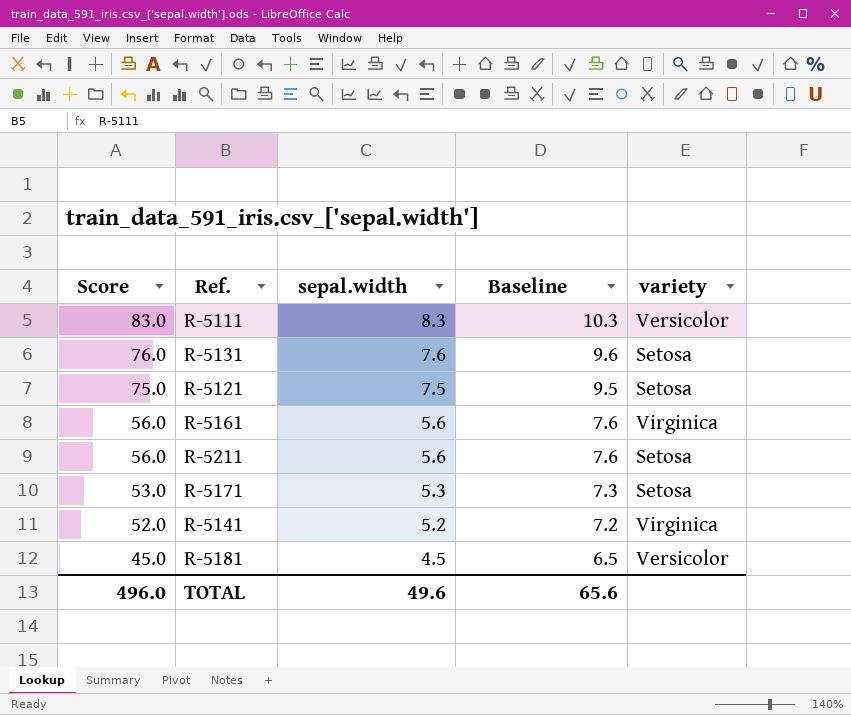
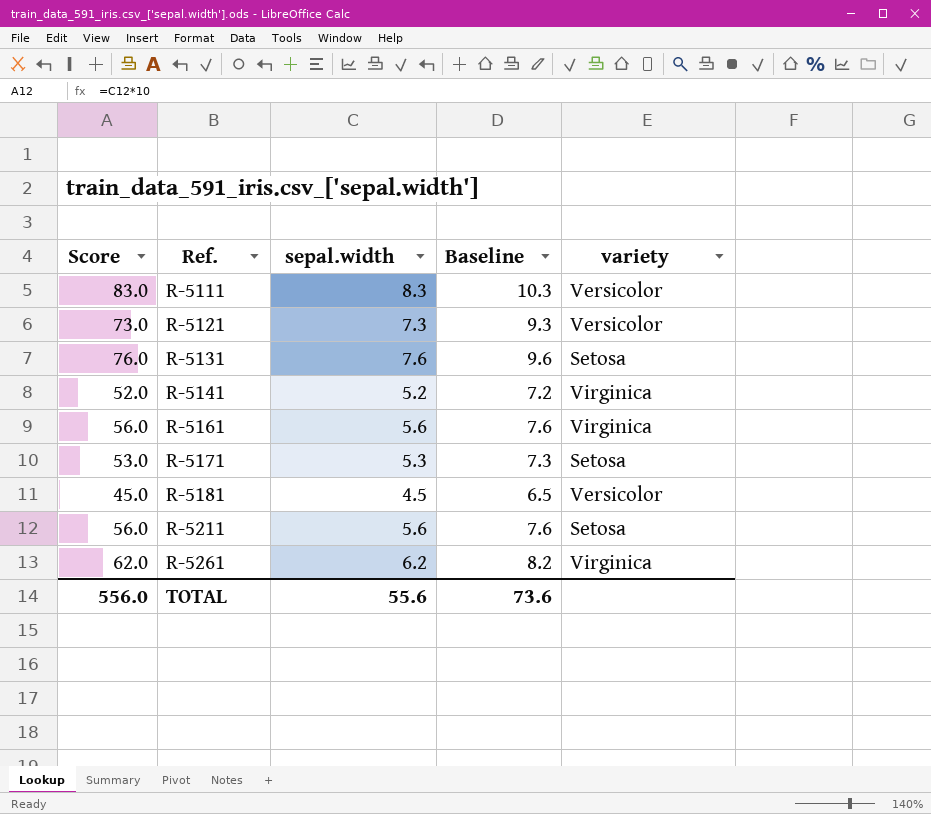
row order: Score descending -> Ref. ascending
R-5121 | Score: 75.0 -> 73.0
R-5121 | sepal.width: 7.5 -> 7.3
R-5121 | Baseline: 9.5 -> 9.3
R-5121 | variety: Setosa -> Versicolor
row R-5261: none -> 62.0 | 6.2 | 8.2 | Virginica
TOTAL | Score: 496.0 -> 556.0
TOTAL | sepal.width: 49.6 -> 55.6
TOTAL | Baseline: 65.6 -> 73.6

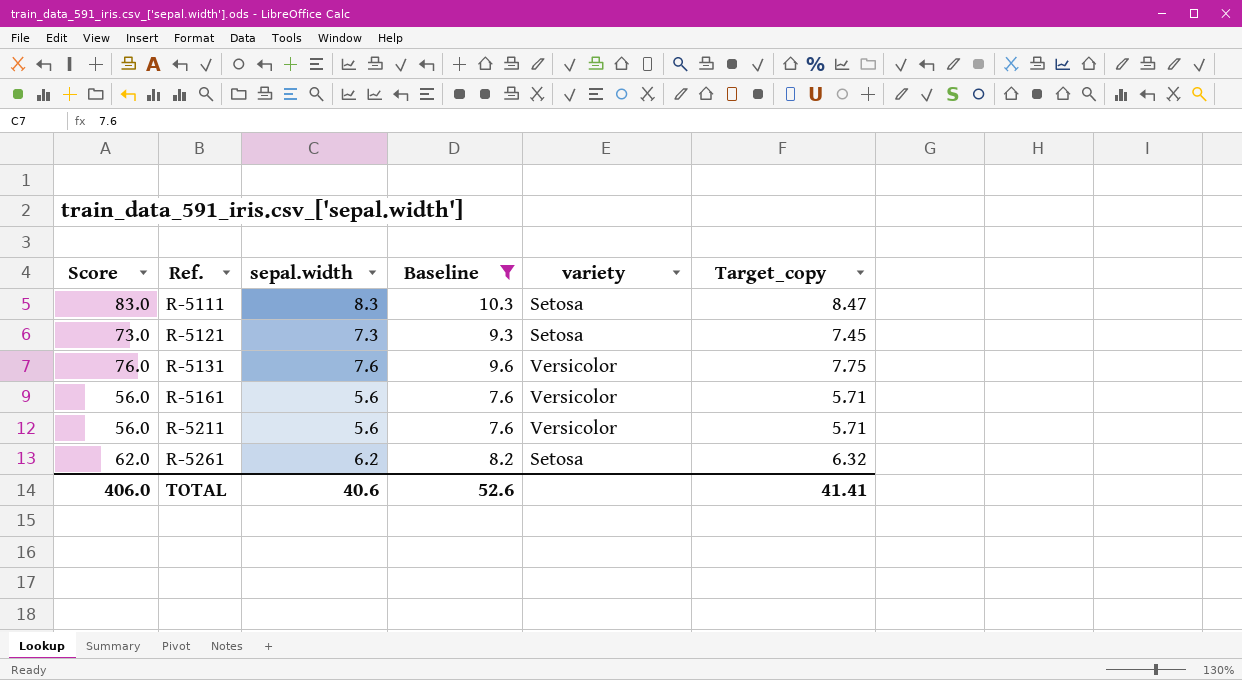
filter: none -> Baseline >= 7.6
column Target_copy | formula: none -> [sepal.width] * 1.02
R-5111 | variety: Versicolor -> Setosa
R-5121 | variety: Versicolor -> Setosa
R-5131 | variety: Setosa -> Versicolor
R-5161 | variety: Virginica -> Versicolor
R-5211 | variety: Setosa -> Versicolor
R-5261 | variety: Virginica -> Setosa
TOTAL | Score: 556.0 -> 406.0
TOTAL | sepal.width: 55.6 -> 40.6
TOTAL | Baseline: 73.6 -> 52.6

